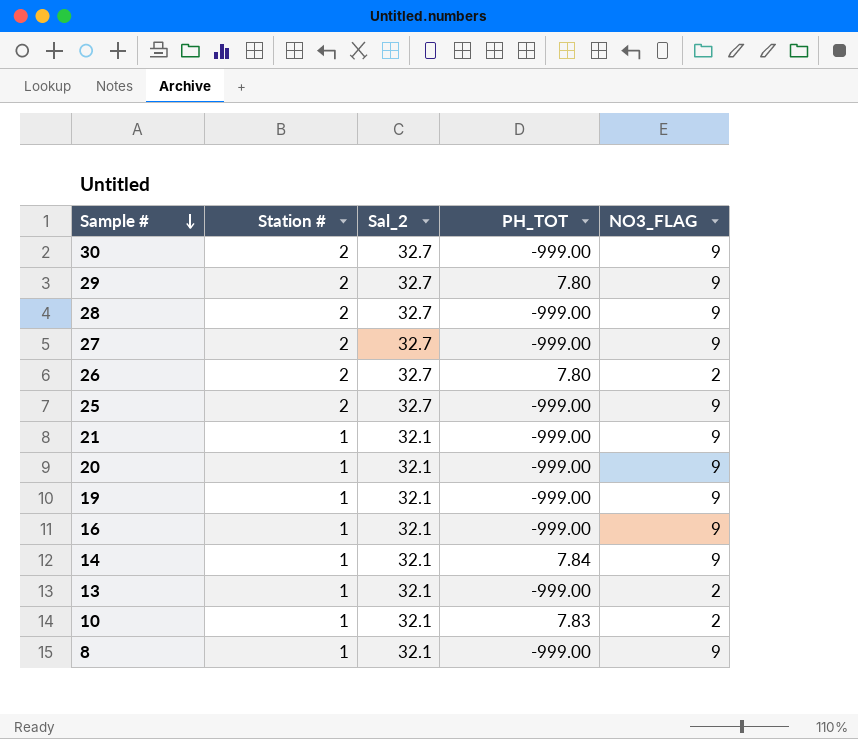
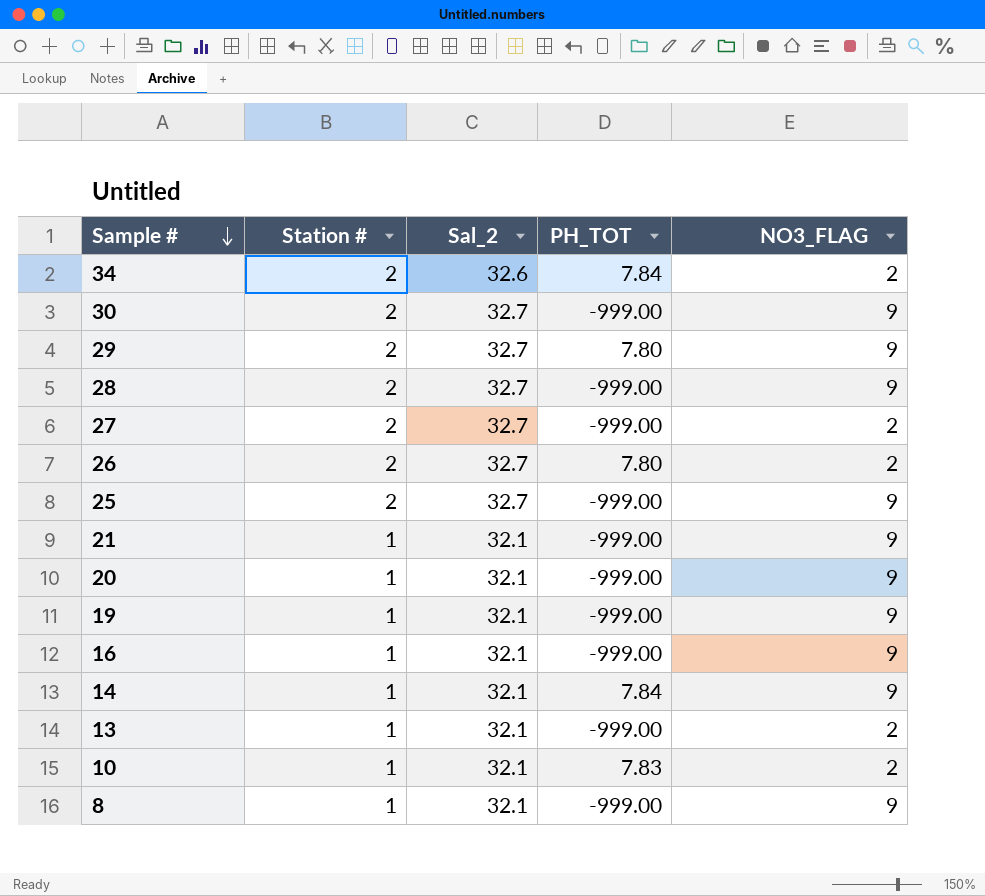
row 34: none -> 2 | 32.6 | 7.84 | 2
27 | NO3_FLAG: 9 -> 2

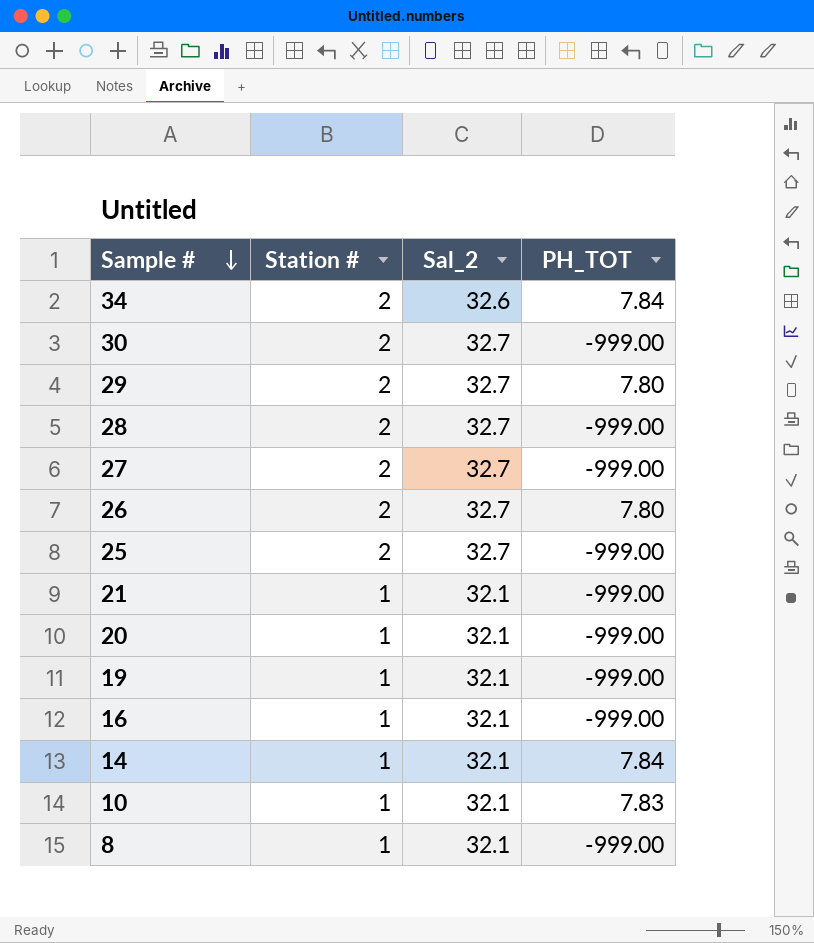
column NO3_FLAG | position: 5 -> none
row 13: 1 | 32.1 | -999.00 | 2 -> none

